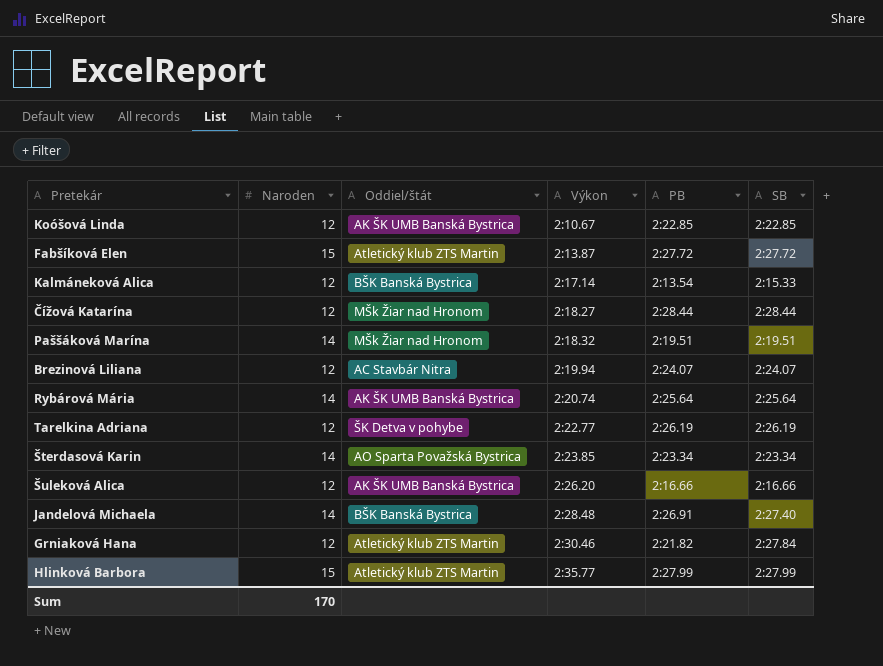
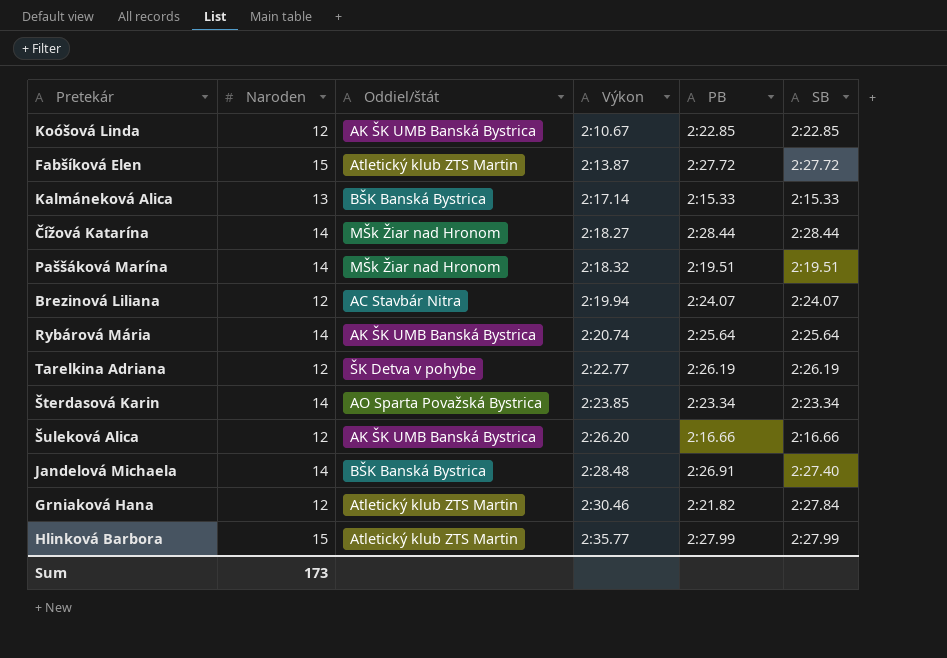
Kalmáneková Alica | Naroden: 12 -> 13
Kalmáneková Alica | PB: 2:13.54 -> 2:15.33
Čížová Katarína | Naroden: 12 -> 14
Sum | Naroden: 170 -> 173

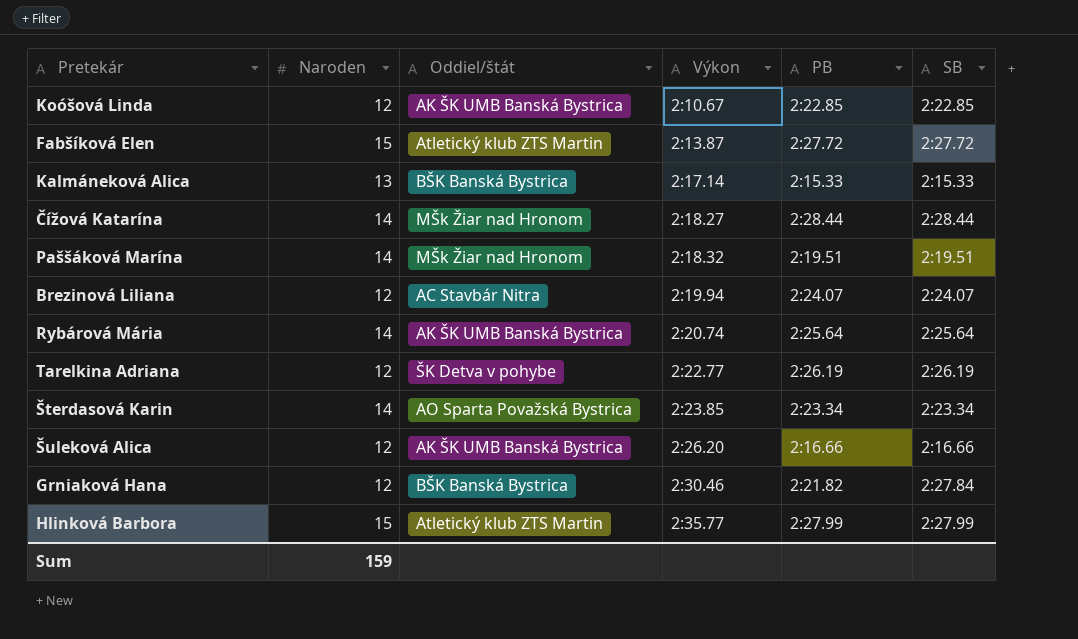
row Jandelová Michaela: 14 | BŠK Banská Bystrica | 2:28.48 | 2:26.91 | 2:27.40 -> none
Grniaková Hana | Oddiel/štát: Atletický klub ZTS Martin -> BŠK Banská Bystrica
Sum | Naroden: 173 -> 159

